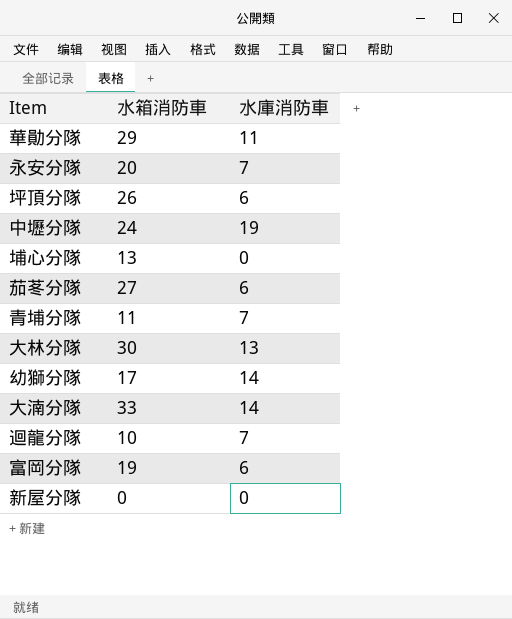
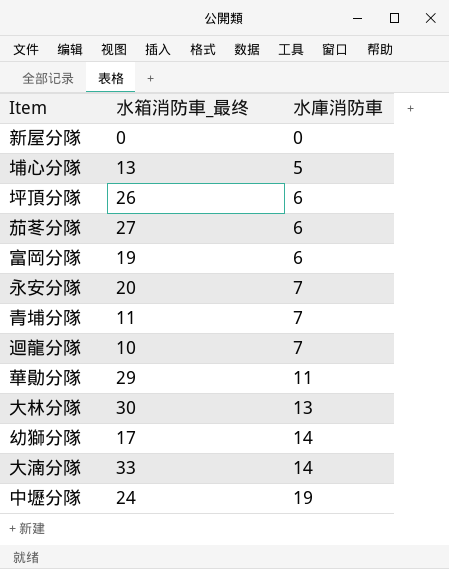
row order: none -> 水庫消防車 ascending
column name: 水箱消防車 -> 水箱消防車_最终
埔心分隊 | 水庫消防車: 0 -> 5

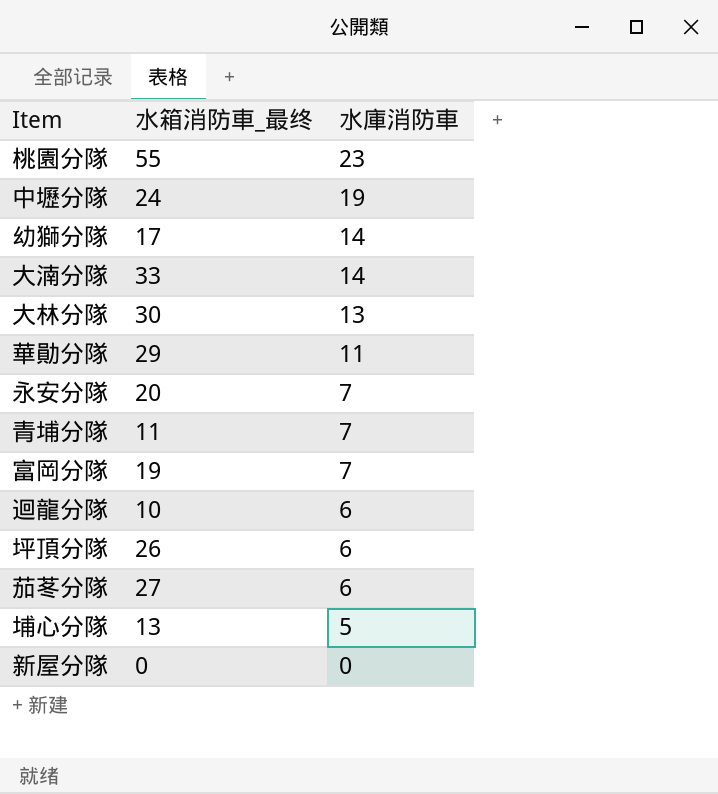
row order: 水庫消防車 ascending -> 水庫消防車 descending
row 桃園分隊: none -> 55 | 23
富岡分隊 | 水庫消防車: 6 -> 7
迴龍分隊 | 水庫消防車: 7 -> 6

